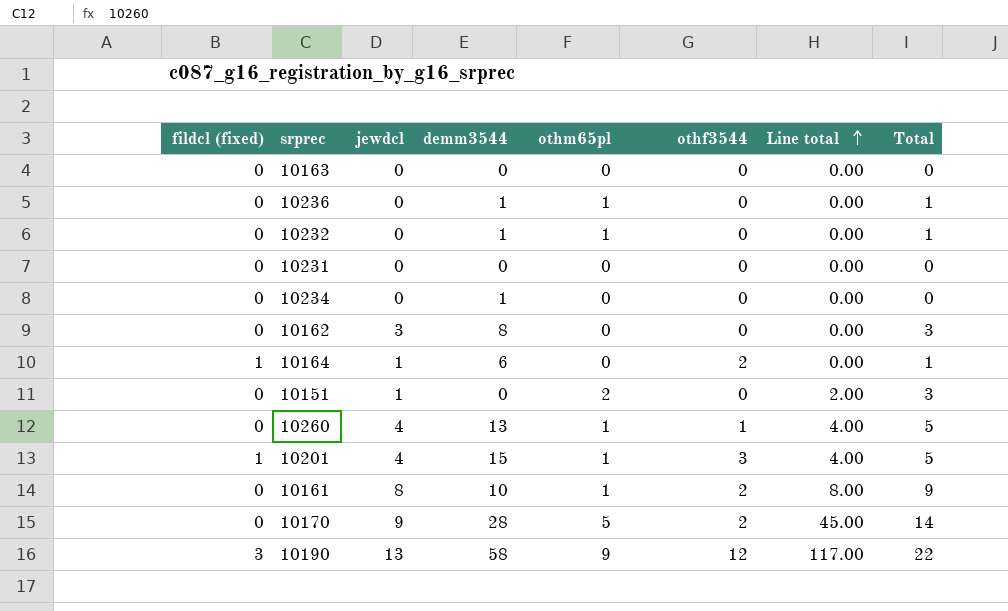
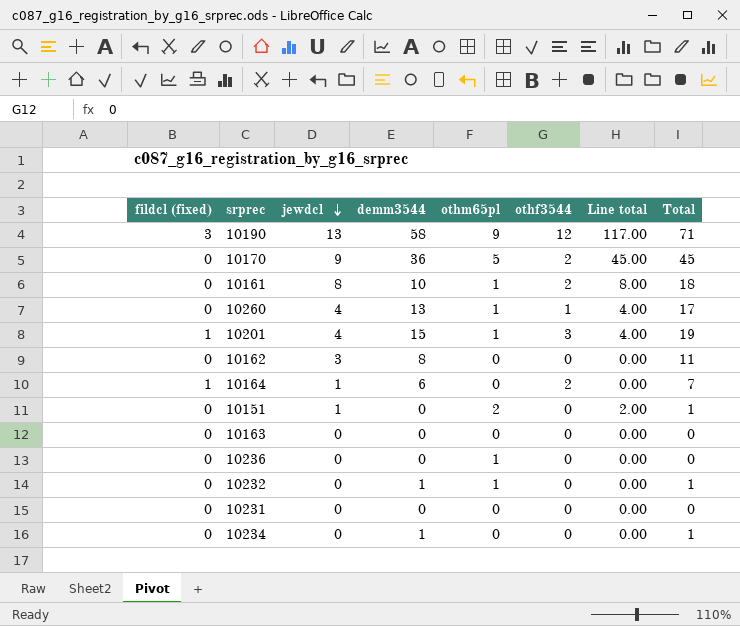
row order: Line total ascending -> jewdcl descending
column Total | formula: [jewdcl] + [othm65pl] -> [jewdcl] + [demm3544]
10170 | demm3544: 28 -> 36
10236 | demm3544: 1 -> 0

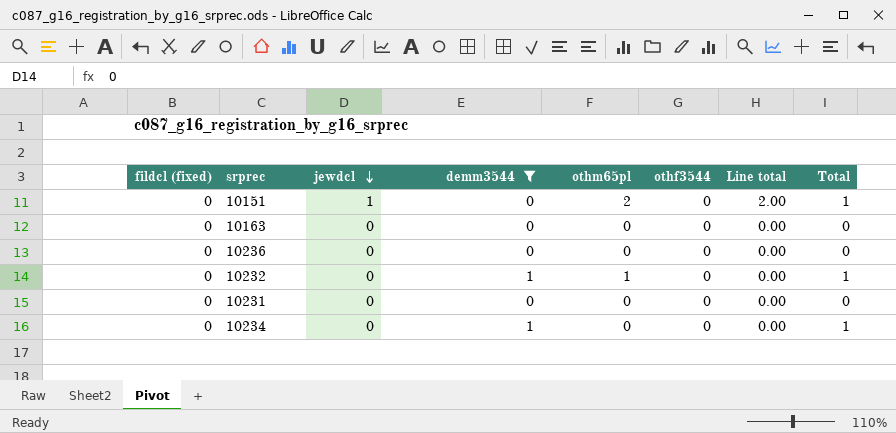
filter: none -> demm3544 <= 1
10236 | othm65pl: 1 -> 0

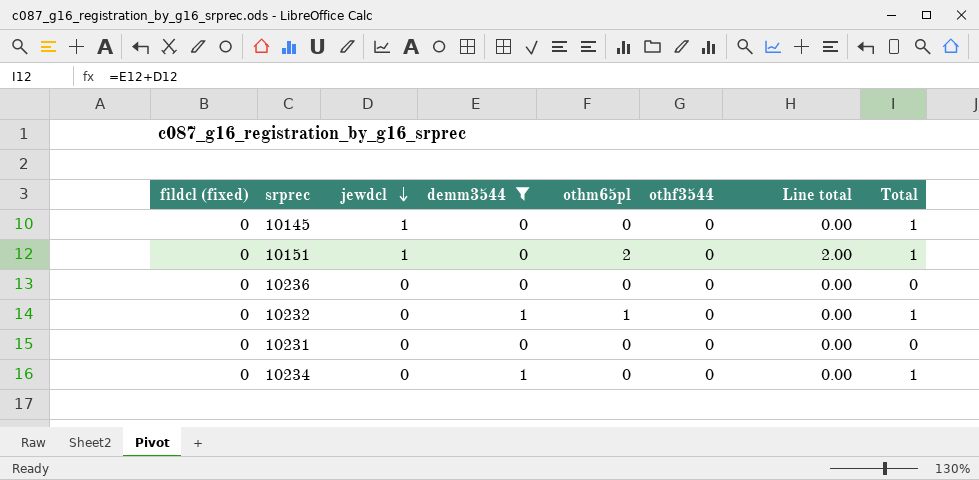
row 10163: 0 | 0 | 0 | 0 | 0 | 0.00 | 0 -> none
row 10145: none -> 0 | 1 | 0 | 0 | 0 | 0.00 | 1

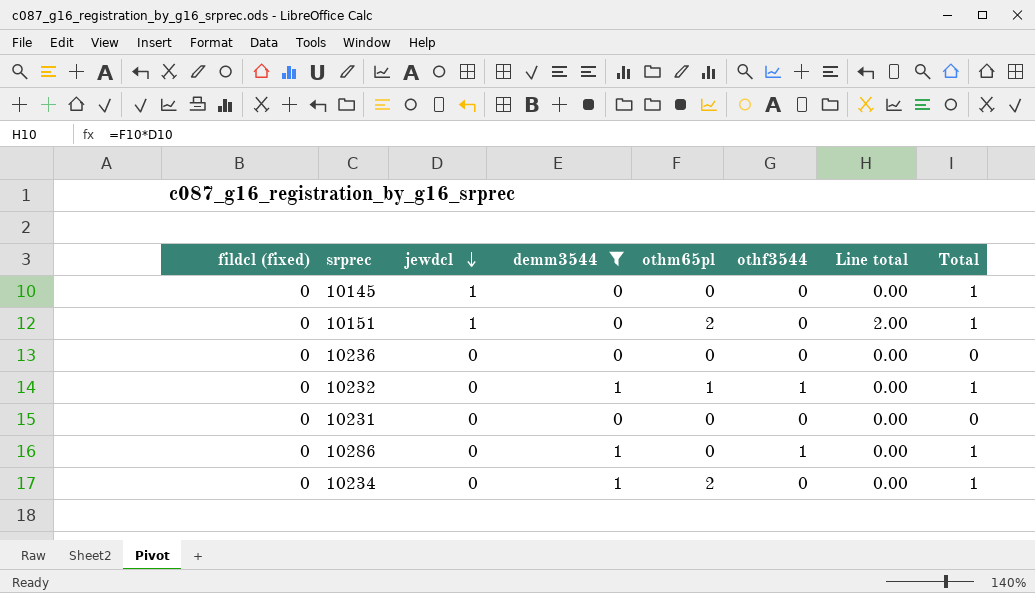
10232 | othf3544: 0 -> 1
row 10286: none -> 0 | 0 | 1 | 0 | 1 | 0.00 | 1
10234 | othm65pl: 0 -> 2

